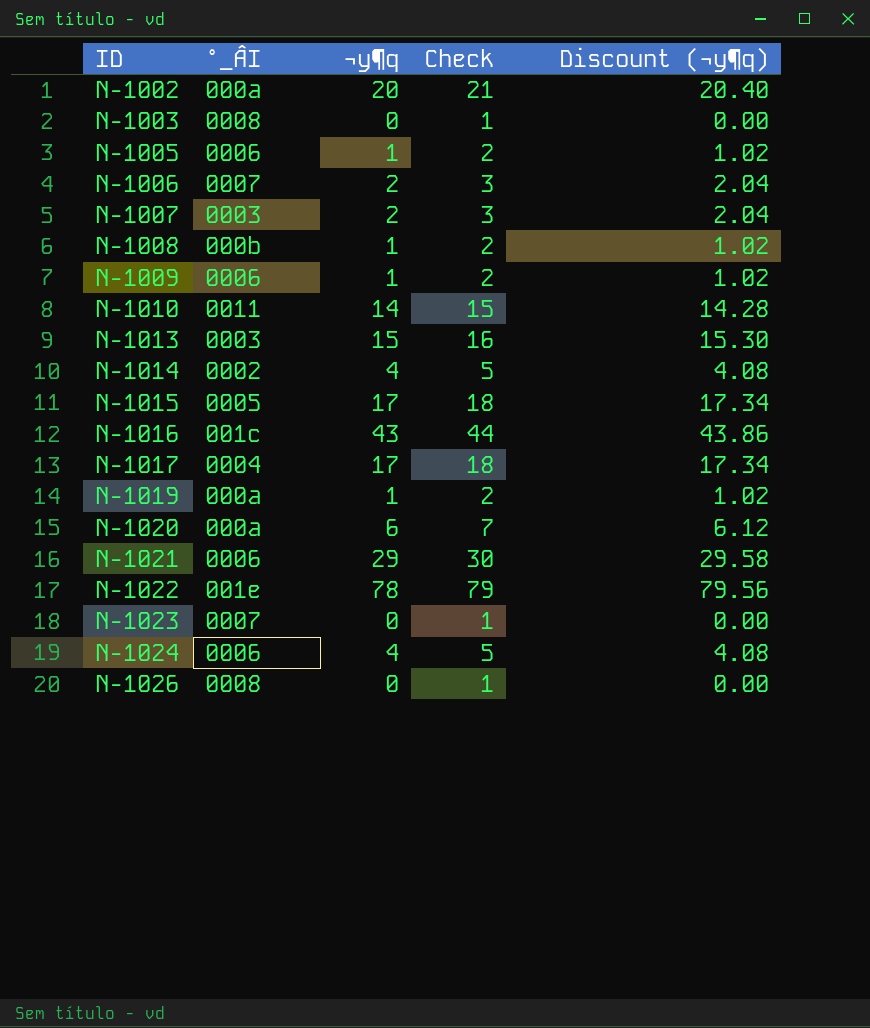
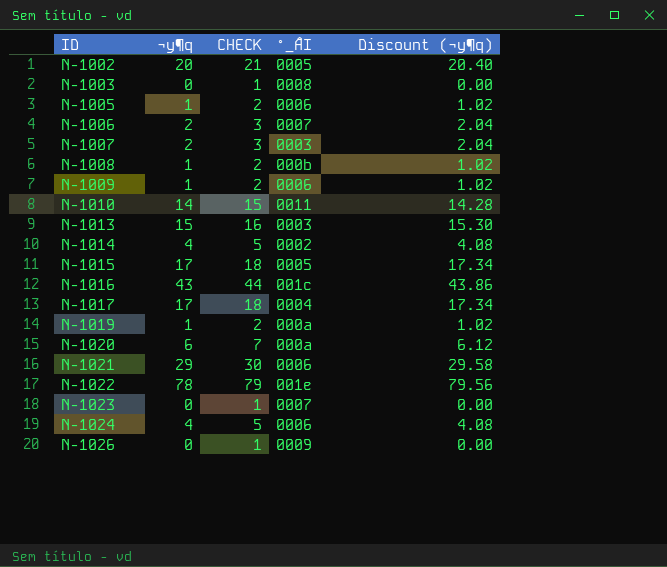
column name: Check -> CHECK
column °_ÂI | position: 2 -> 4
N-1002 | °_ÂI: 000a -> 0005
N-1026 | °_ÂI: 0008 -> 0009

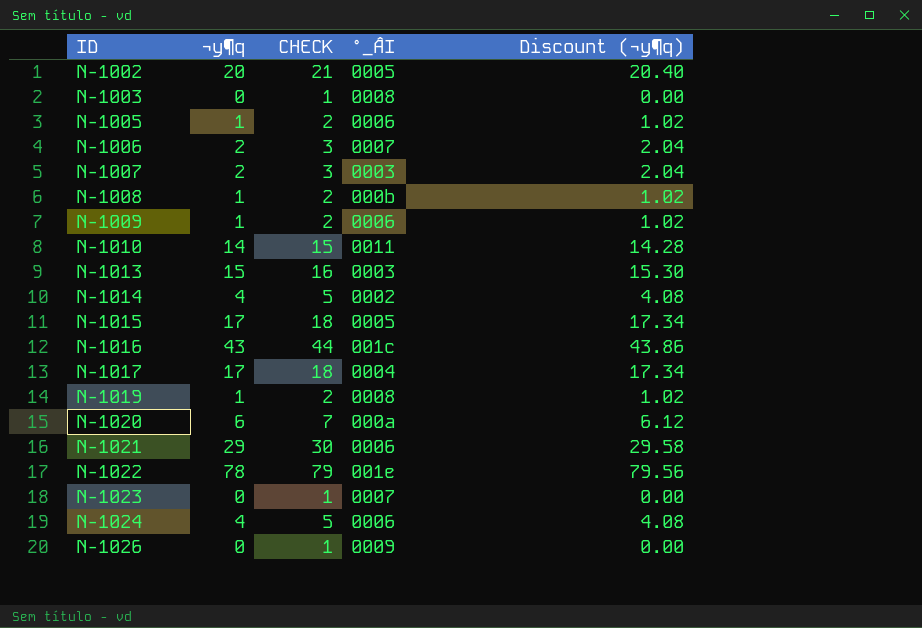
N-1019 | °_ÂI: 000a -> 0008

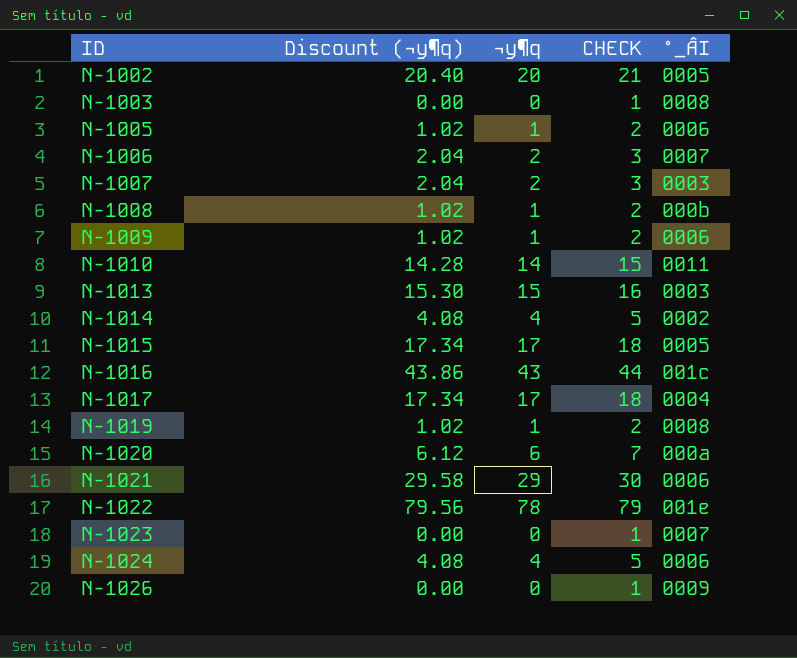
column Discount (¬y¶q) | position: 5 -> 2

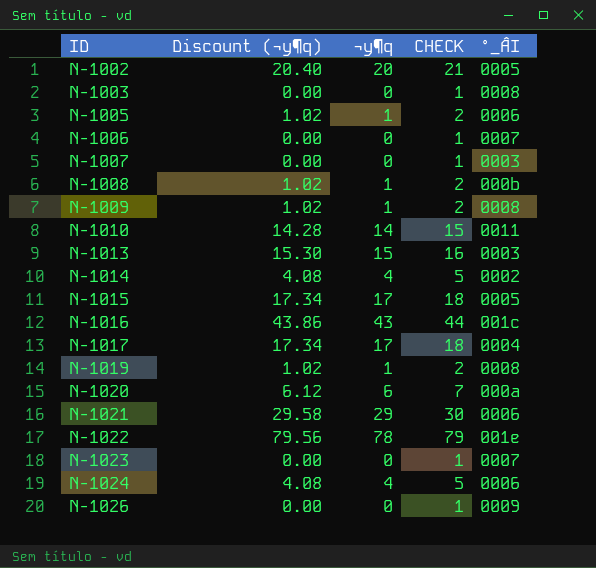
N-1006 | Discount (¬y¶q): 2.04 -> 0.00
N-1006 | ¬y¶q: 2 -> 0
N-1006 | CHECK: 3 -> 1
N-1007 | Discount (¬y¶q): 2.04 -> 0.00
N-1007 | ¬y¶q: 2 -> 0
N-1007 | CHECK: 3 -> 1
N-1009 | °_ÂI: 0006 -> 0008

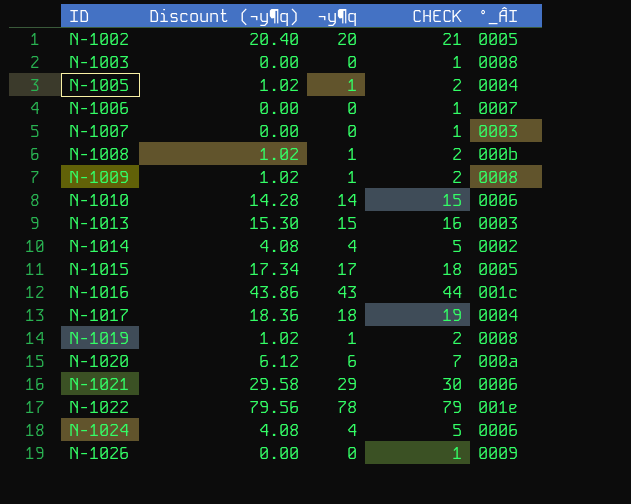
row N-1023: 0.00 | 0 | 1 | 0007 -> none
N-1005 | °_ÂI: 0006 -> 0004
N-1010 | °_ÂI: 0011 -> 0006
N-1017 | Discount (¬y¶q): 17.34 -> 18.36
N-1017 | ¬y¶q: 17 -> 18
N-1017 | CHECK: 18 -> 19

